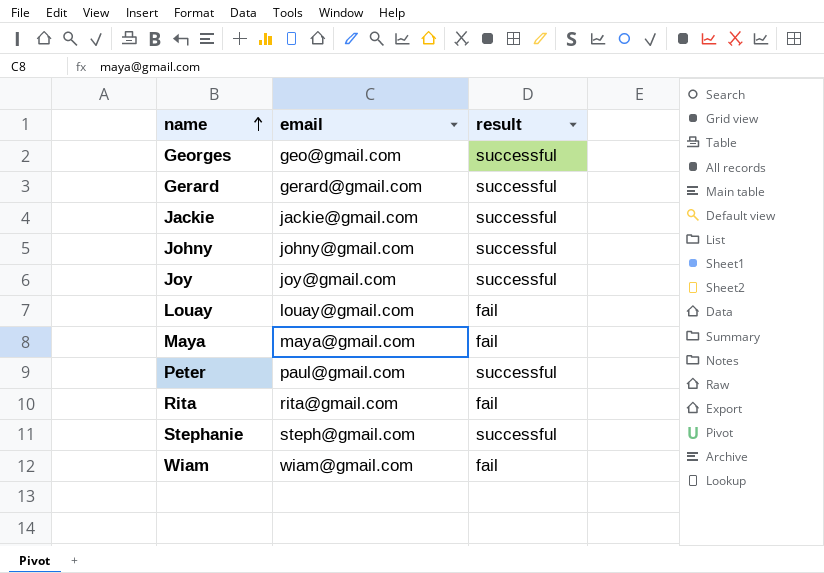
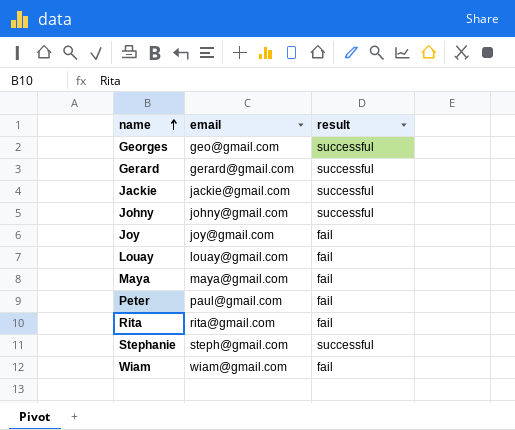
Joy | result: successful -> fail
Peter | result: successful -> fail

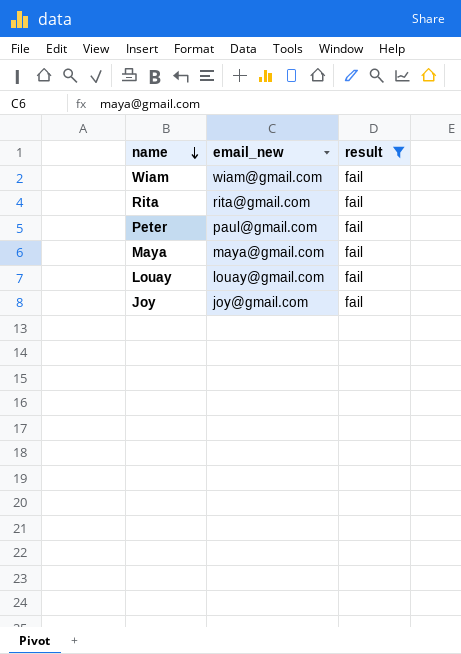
filter: none -> result = fail
row order: name ascending -> name descending
column name: email -> email_new

